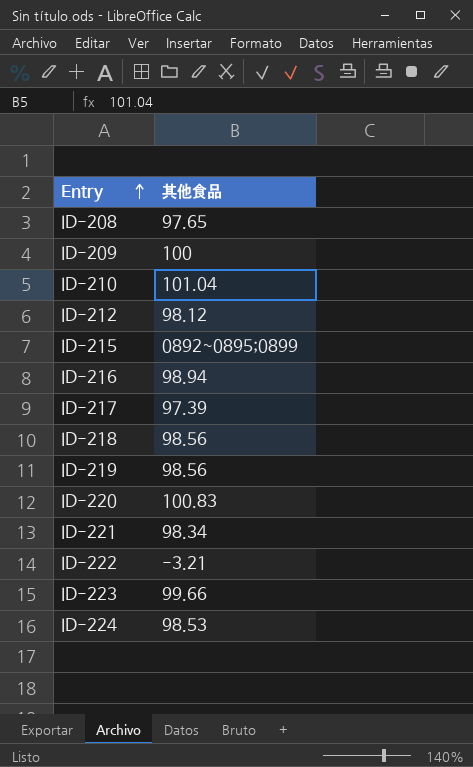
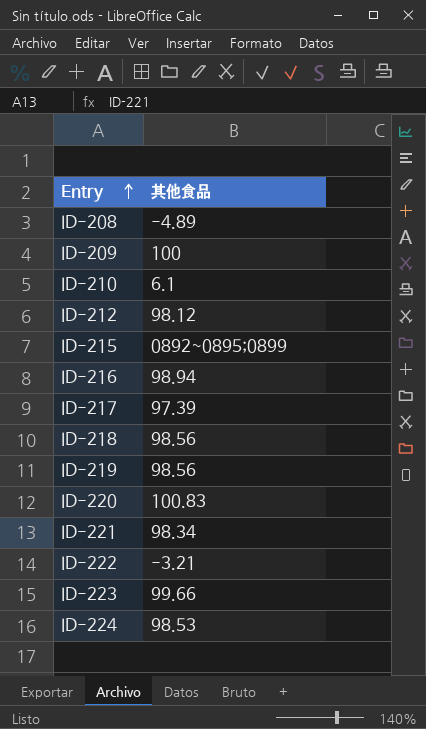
ID-208 | 其他食品: 97.65 -> -4.89
ID-210 | 其他食品: 101.04 -> 6.1

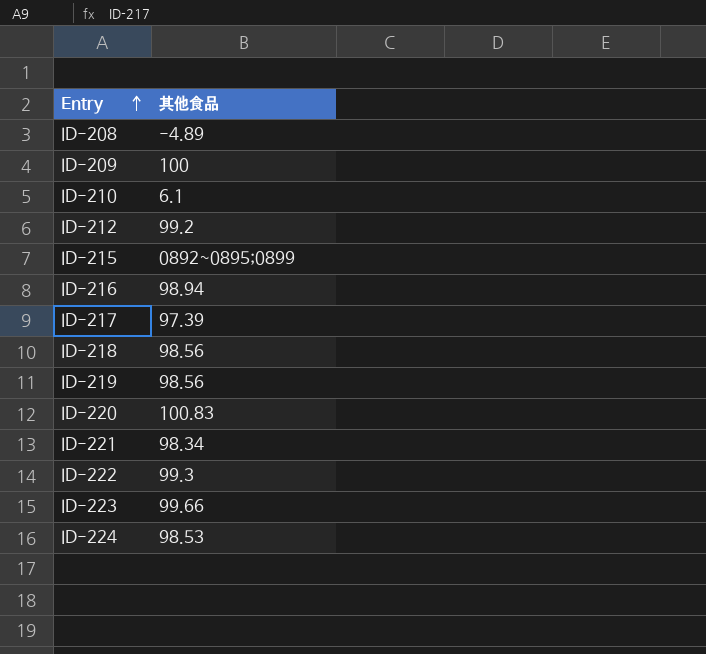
ID-212 | 其他食品: 98.12 -> 99.2
ID-222 | 其他食品: -3.21 -> 99.3

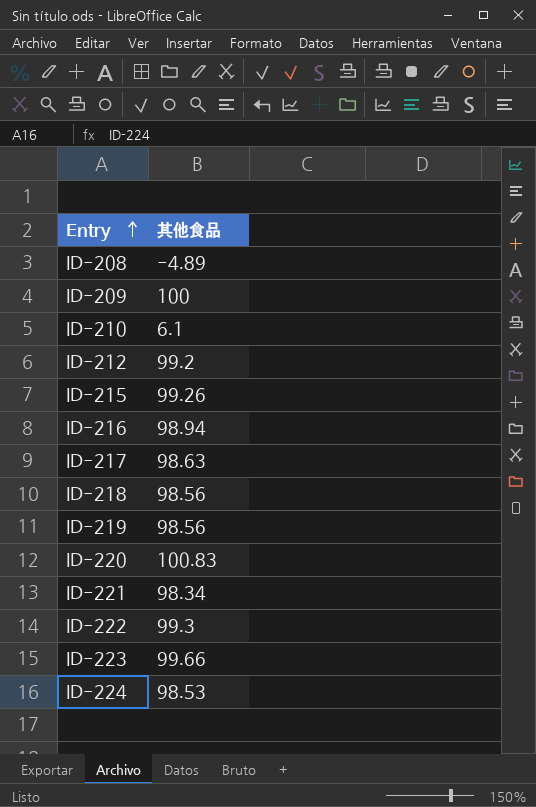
ID-215 | 其他食品: 0892~0895;0899 -> 99.26
ID-217 | 其他食品: 97.39 -> 98.63

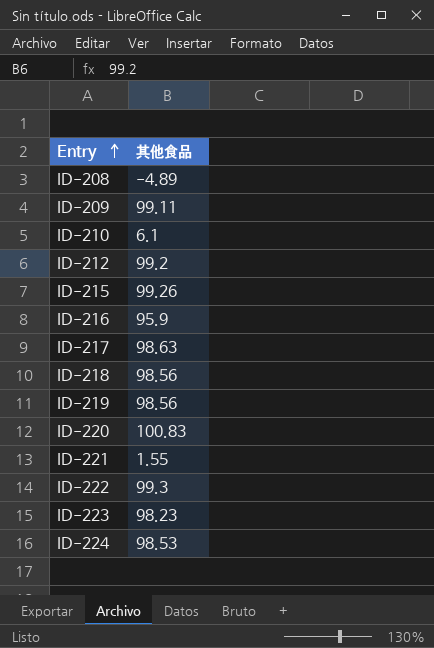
ID-209 | 其他食品: 100 -> 99.11
ID-216 | 其他食品: 98.94 -> 95.9
ID-221 | 其他食品: 98.34 -> 1.55
ID-223 | 其他食品: 99.66 -> 98.23

